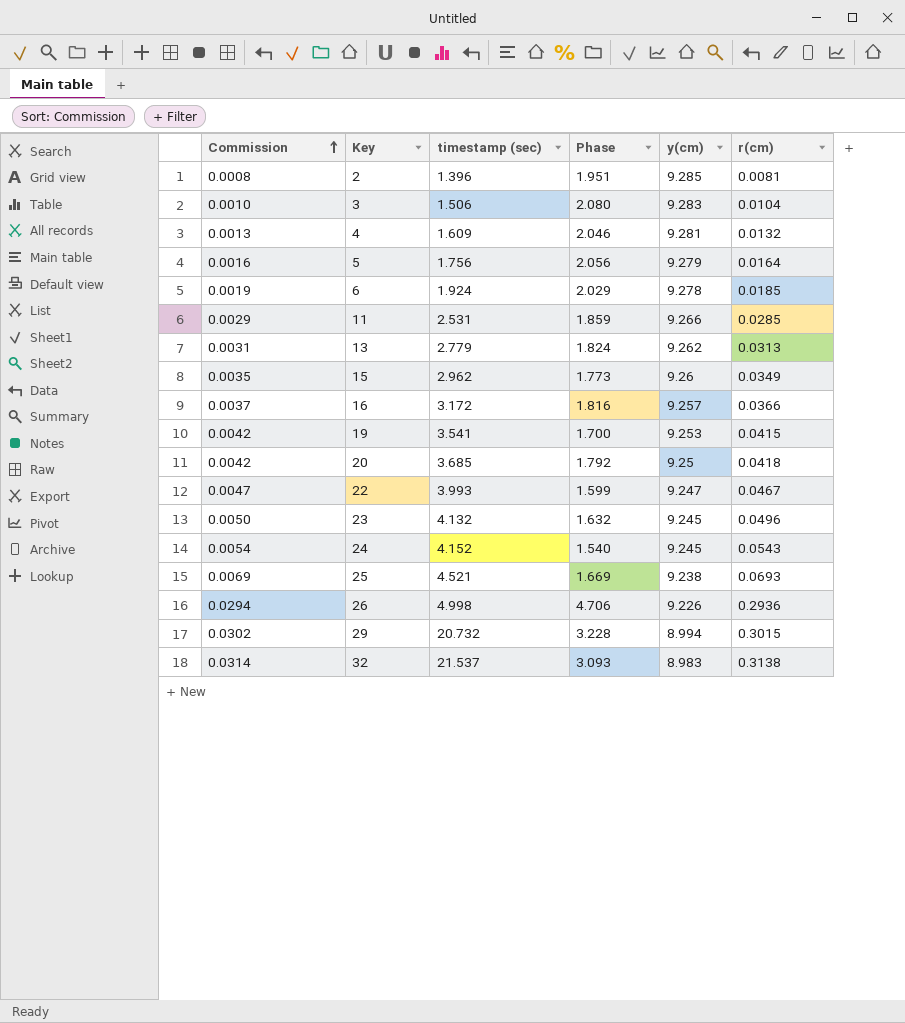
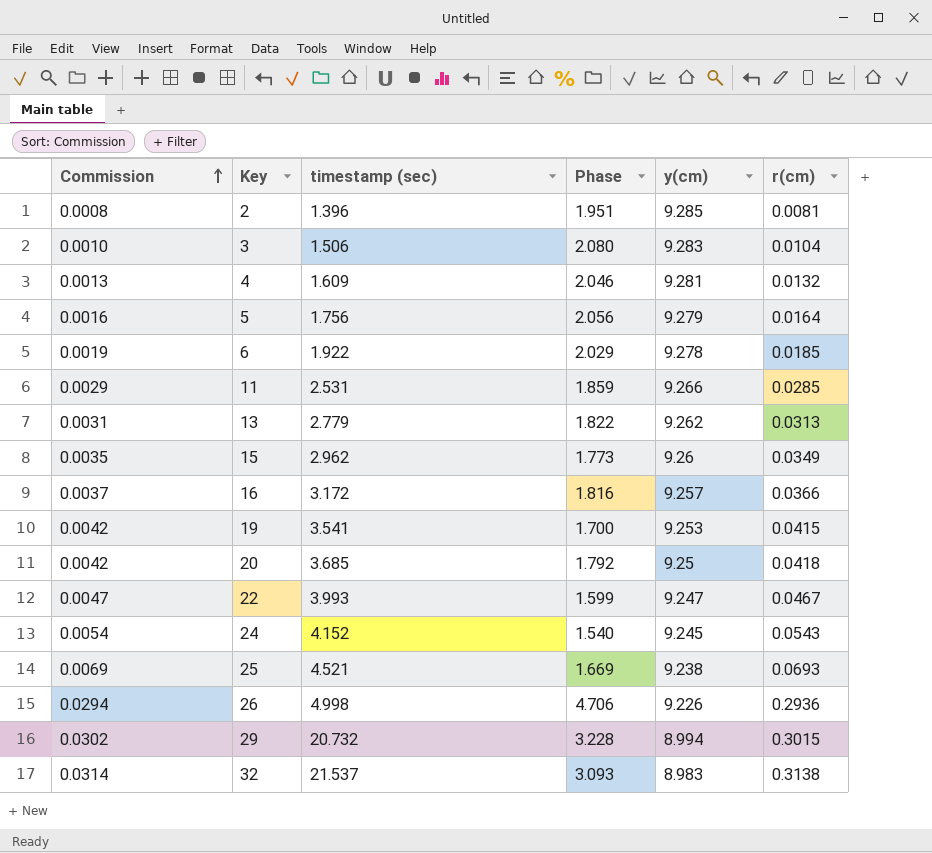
row 23: 0.0050 | 4.132 | 1.632 | 9.245 | 0.0496 -> none
6 | timestamp (sec): 1.924 -> 1.922
13 | Phase: 1.824 -> 1.822

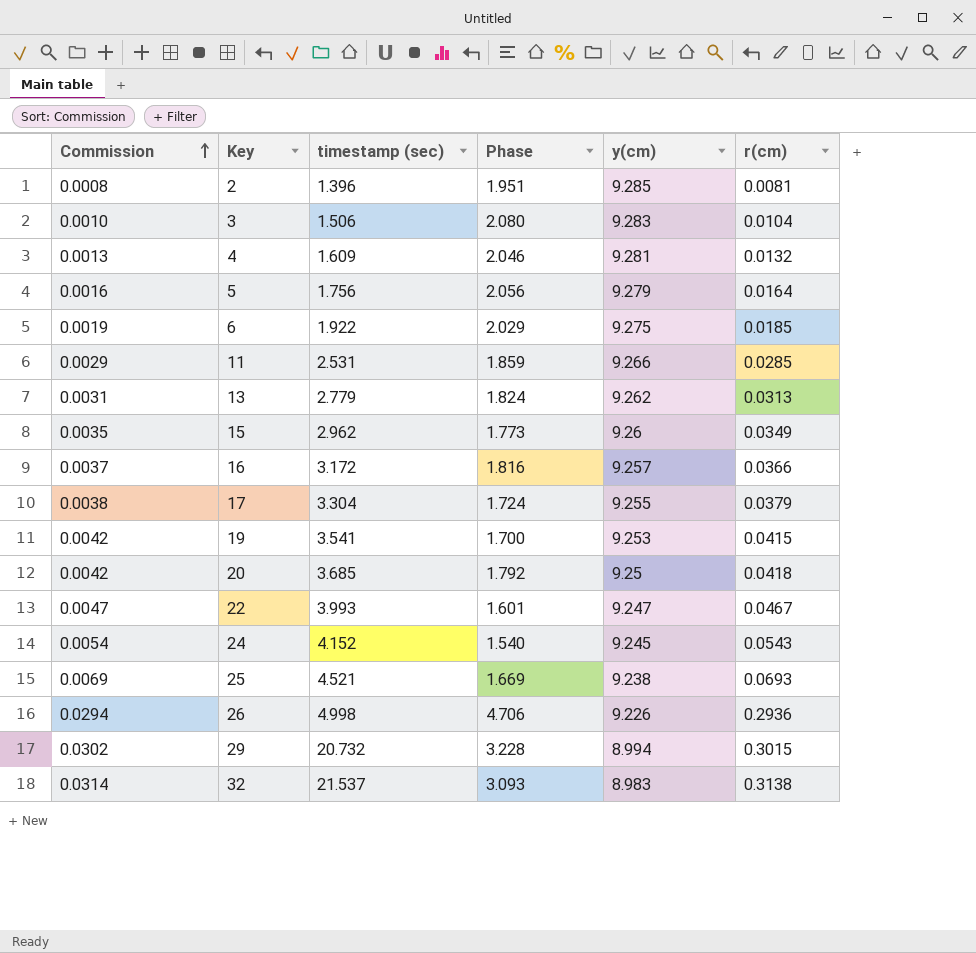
6 | y(cm): 9.278 -> 9.275
13 | Phase: 1.822 -> 1.824
row 17: none -> 0.0038 | 3.304 | 1.724 | 9.255 | 0.0379
22 | Phase: 1.599 -> 1.601

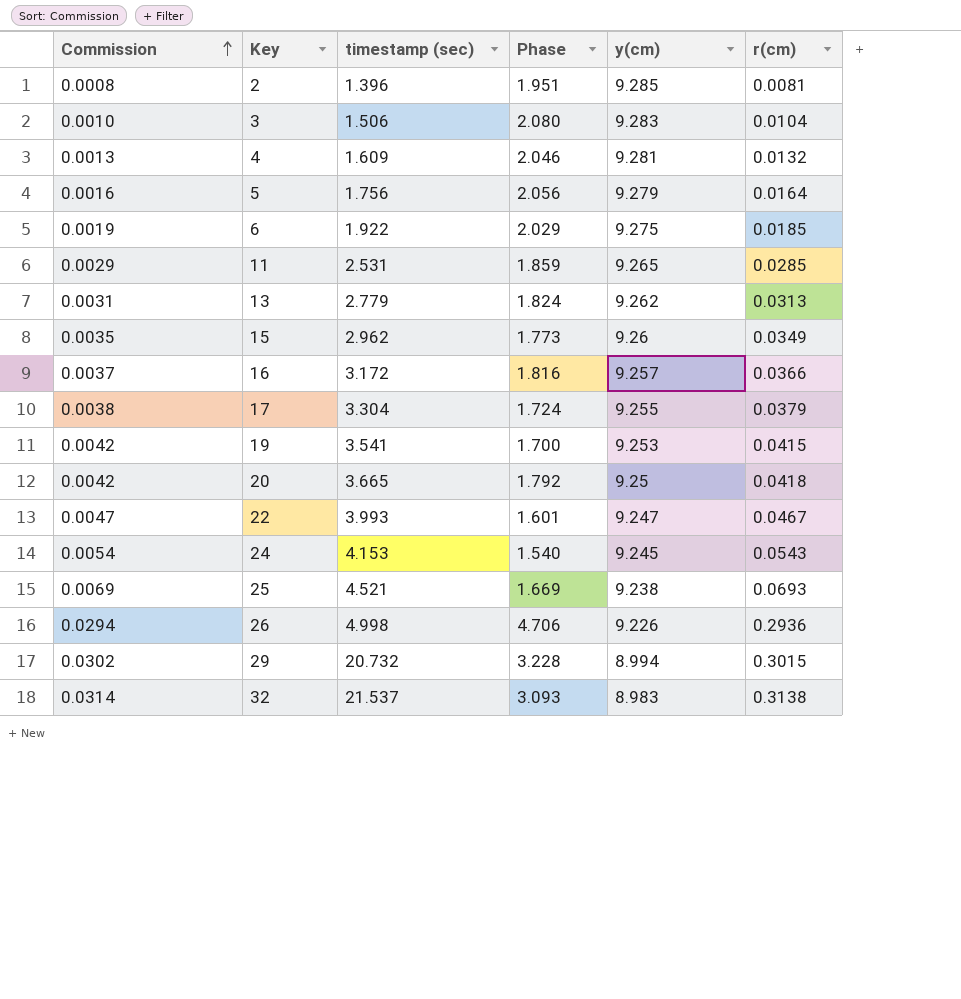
11 | y(cm): 9.266 -> 9.265
20 | timestamp (sec): 3.685 -> 3.665
24 | timestamp (sec): 4.152 -> 4.153

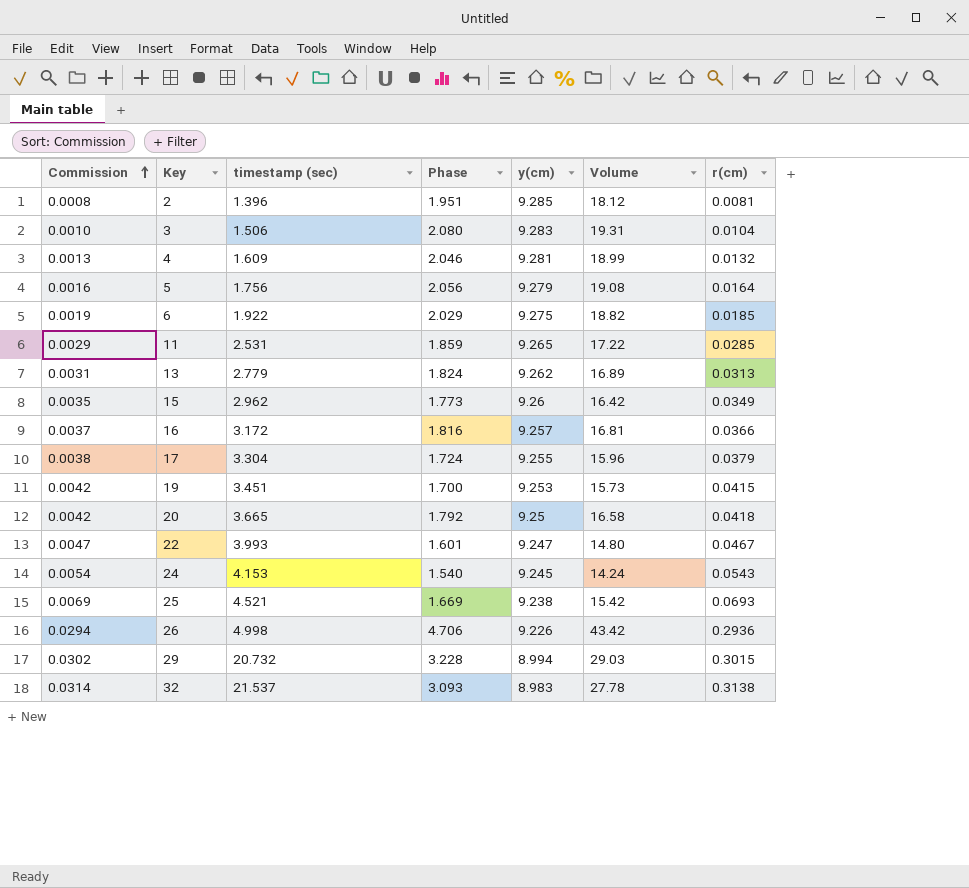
column Volume | formula: none -> [Phase] * [y(cm)]
19 | timestamp (sec): 3.541 -> 3.451

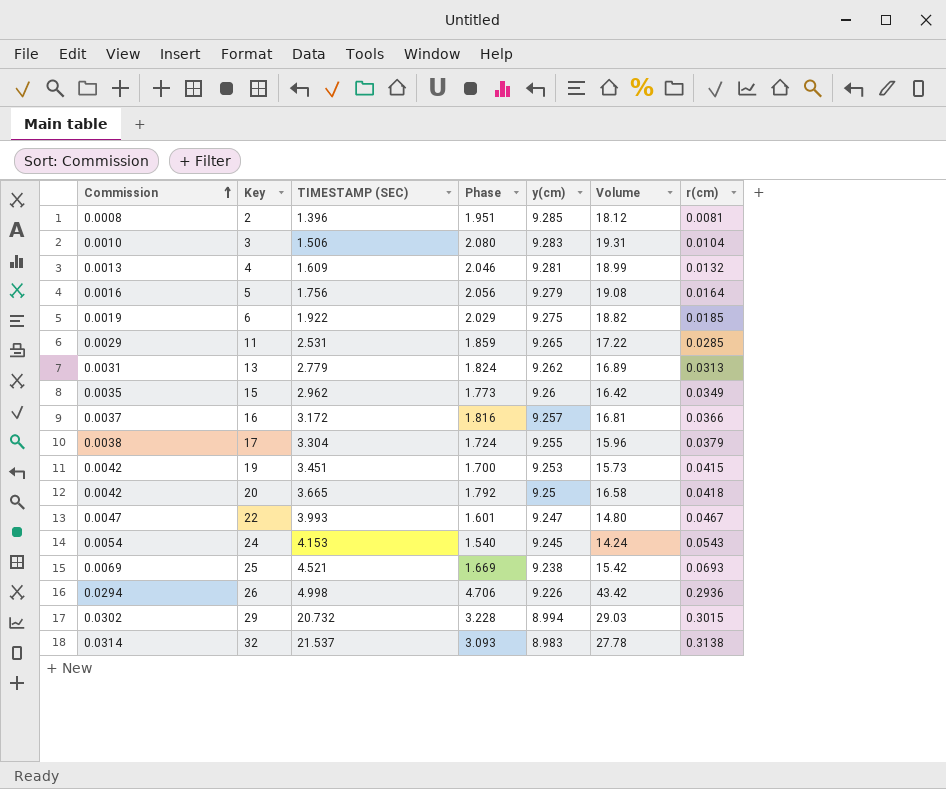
column name: timestamp (sec) -> TIMESTAMP (SEC)

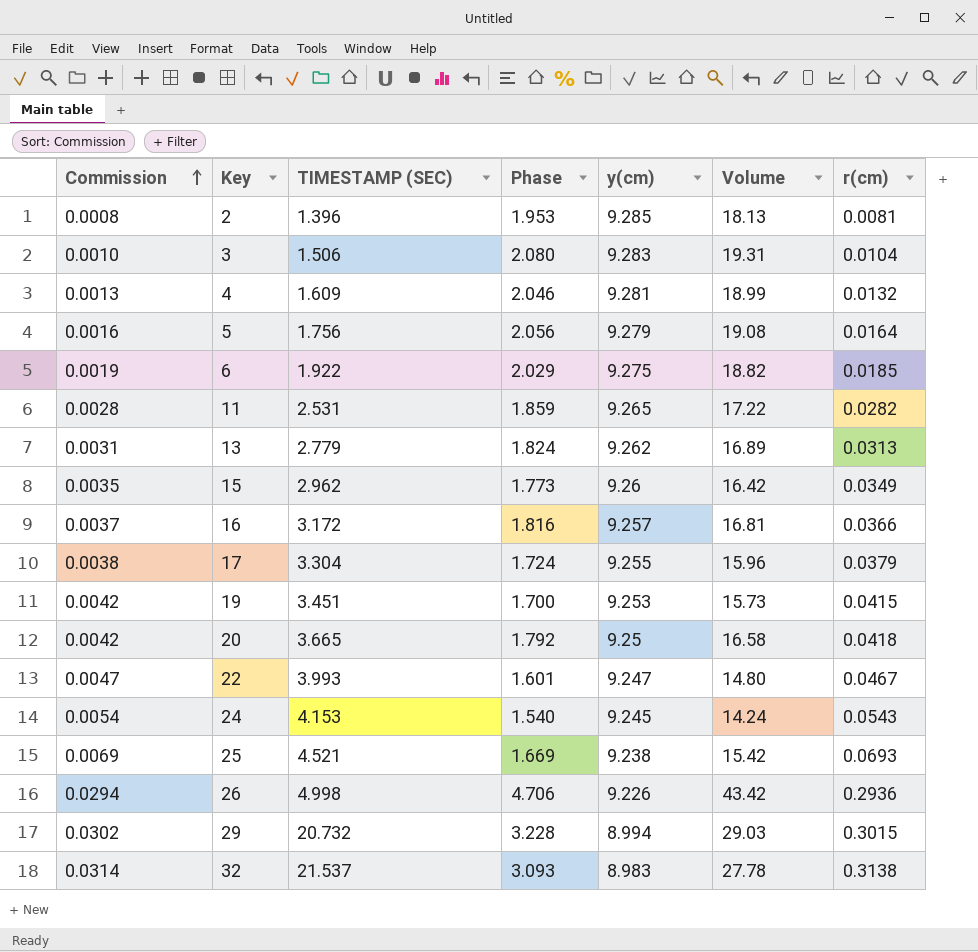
2 | Phase: 1.951 -> 1.953
2 | Volume: 18.12 -> 18.13
11 | Commission: 0.0029 -> 0.0028
11 | r(cm): 0.0285 -> 0.0282

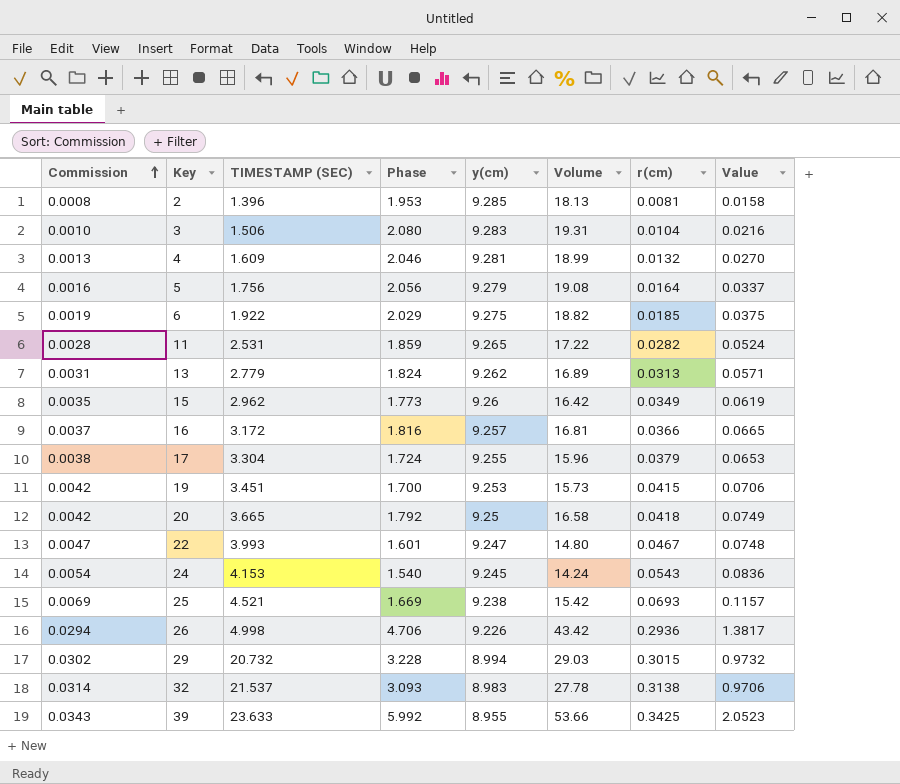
column Value | formula: none -> [Phase] * [r(cm)]
row 39: none -> 0.0343 | 23.633 | 5.992 | 8.955 | 53.66 | 0.3425 | 2.0523

